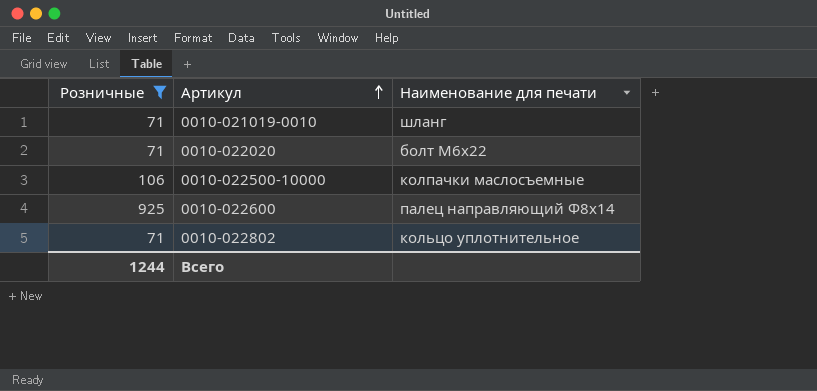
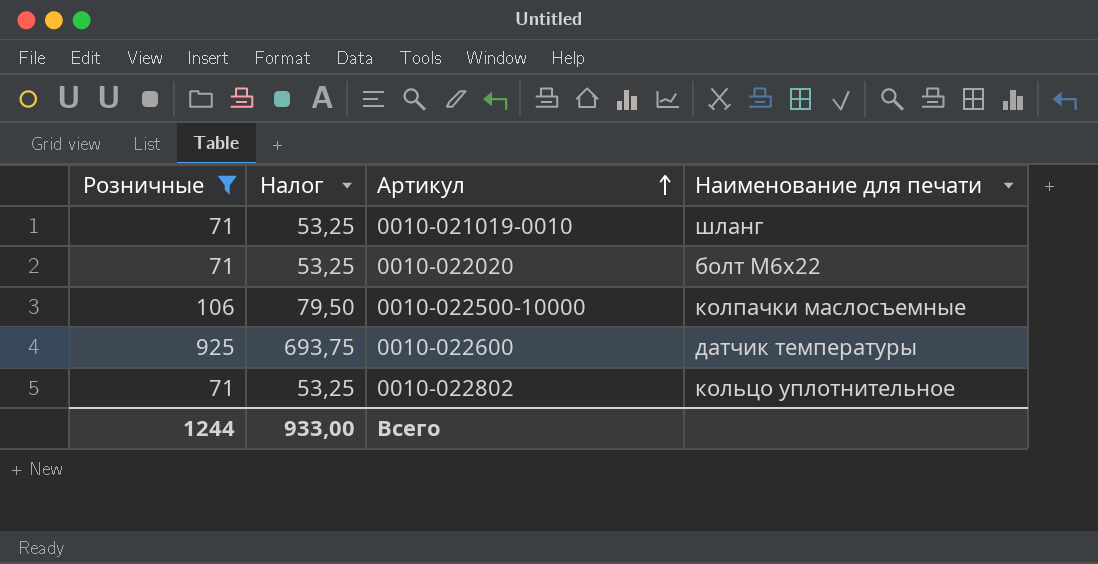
column Налог | formula: none -> [Розничные] * 0,75
0010-022600 | Наименование для печати: палец направляющий Ф8х14 -> датчик температуры

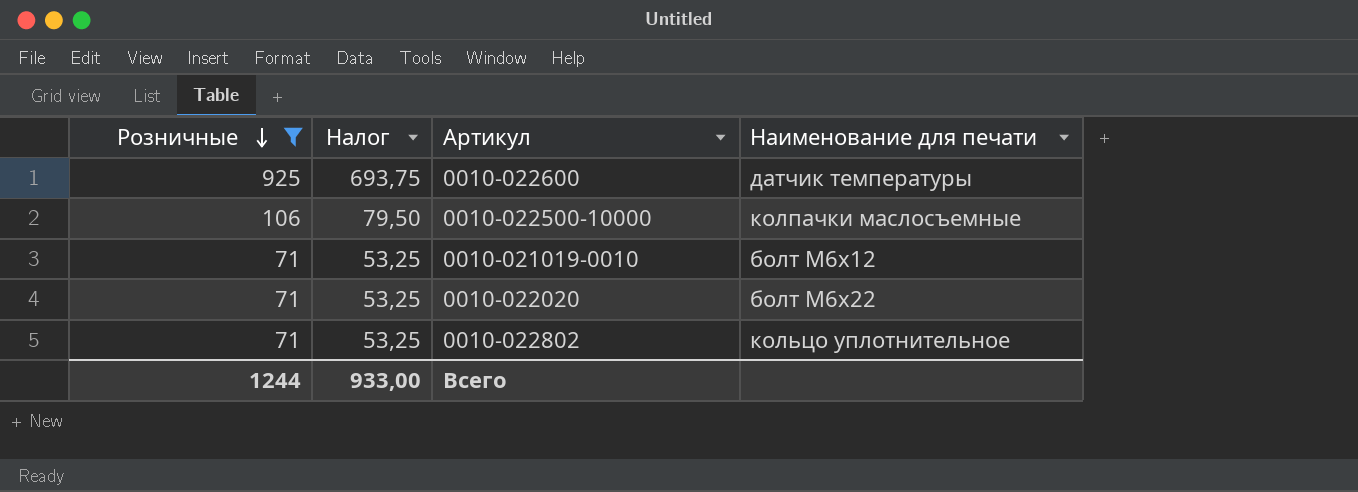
row order: Артикул ascending -> Розничные descending
0010-021019-0010 | Наименование для печати: шланг -> болт M6х12

